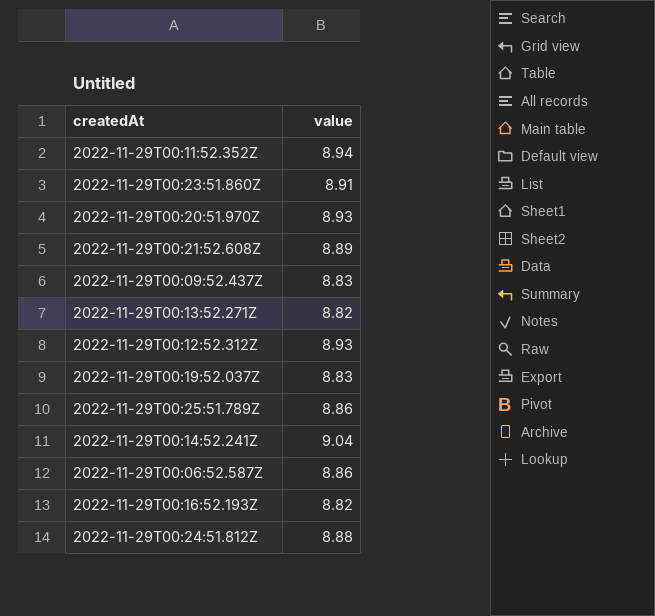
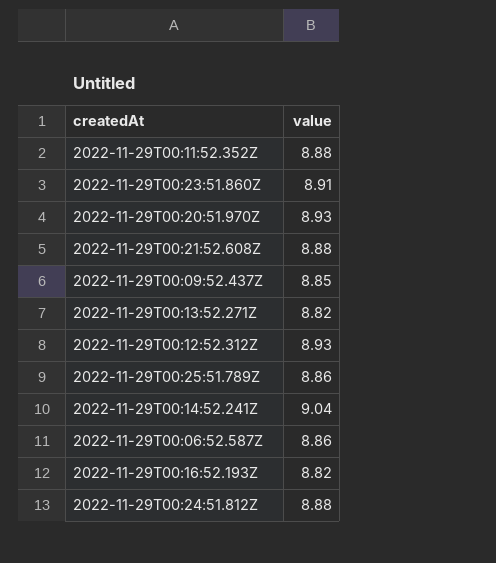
row 2022-11-29T00:19:52.037Z: 8.83 -> none
2022-11-29T00:11:52.352Z | value: 8.94 -> 8.88
2022-11-29T00:21:52.608Z | value: 8.89 -> 8.88
2022-11-29T00:09:52.437Z | value: 8.83 -> 8.85

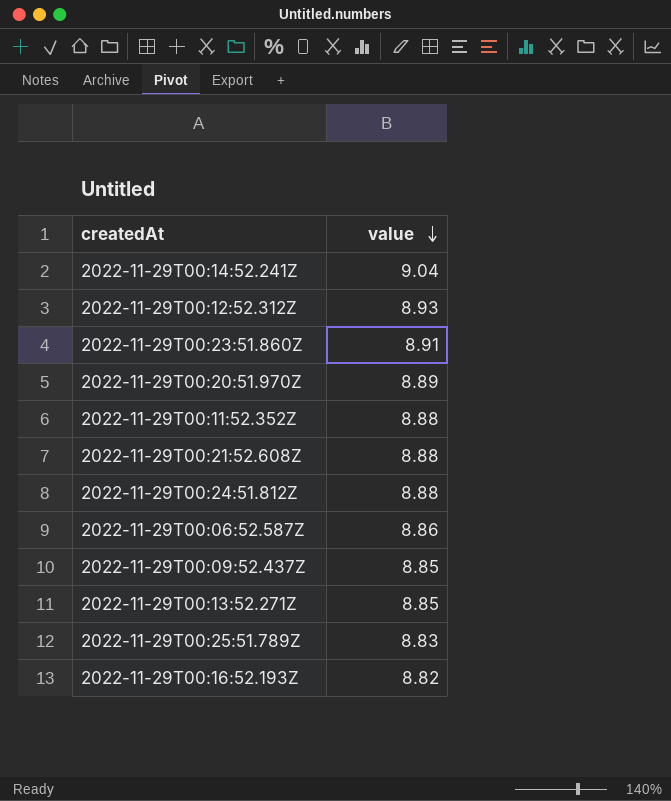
row order: none -> value descending
2022-11-29T00:20:51.970Z | value: 8.93 -> 8.89
2022-11-29T00:13:52.271Z | value: 8.82 -> 8.85
2022-11-29T00:25:51.789Z | value: 8.86 -> 8.83

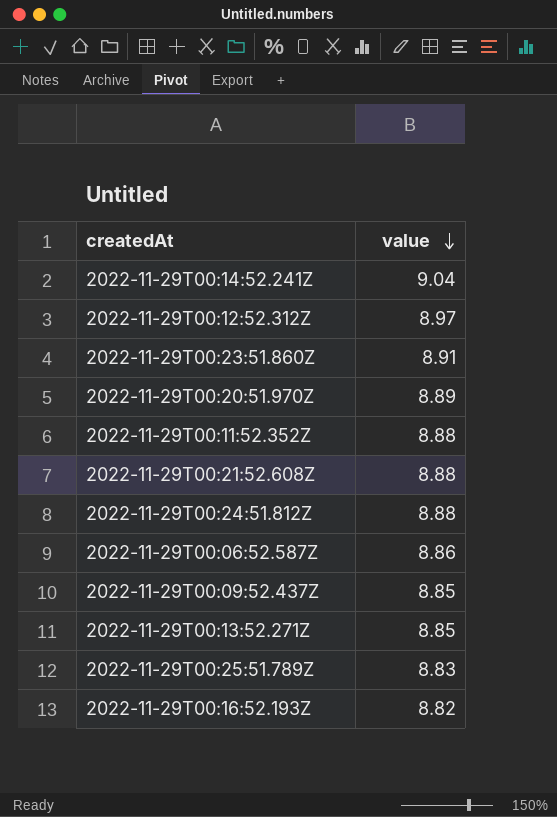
2022-11-29T00:12:52.312Z | value: 8.93 -> 8.97

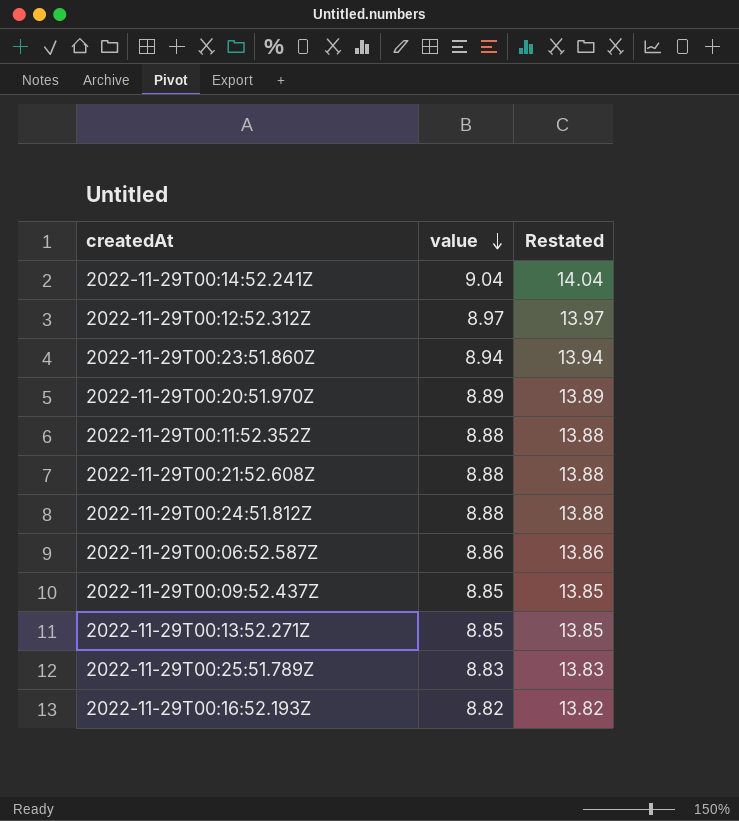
column Restated | formula: none -> [value] + 5
2022-11-29T00:23:51.860Z | value: 8.91 -> 8.94

